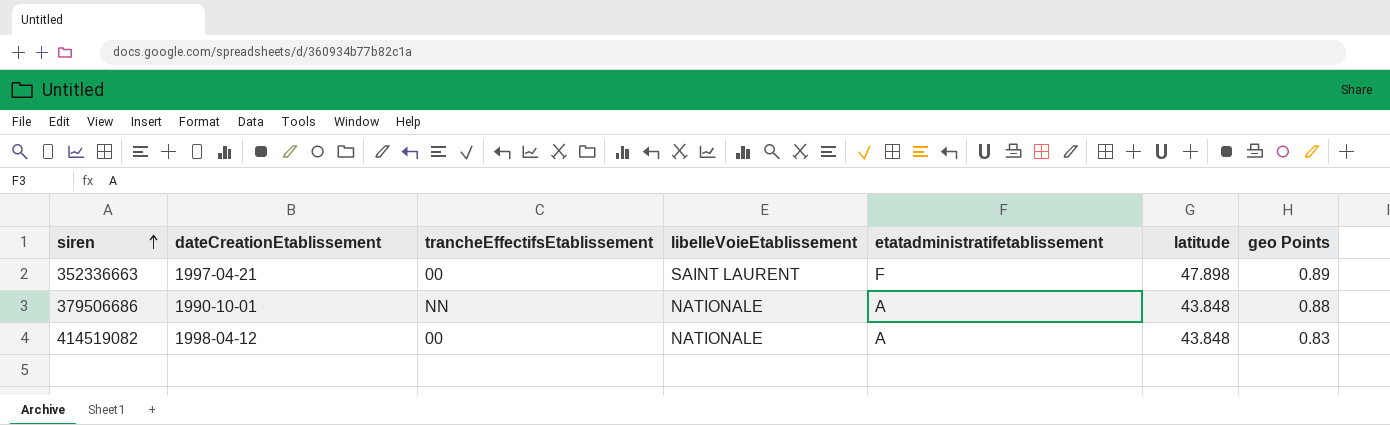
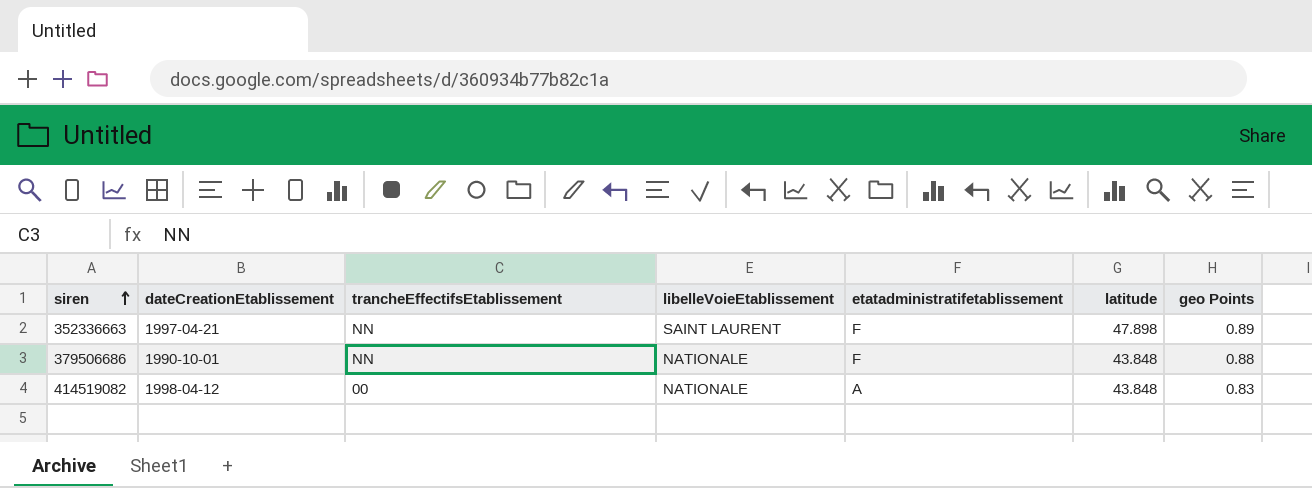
352336663 | trancheEffectifsEtablissement: 00 -> NN
379506686 | etatadministratifetablissement: A -> F

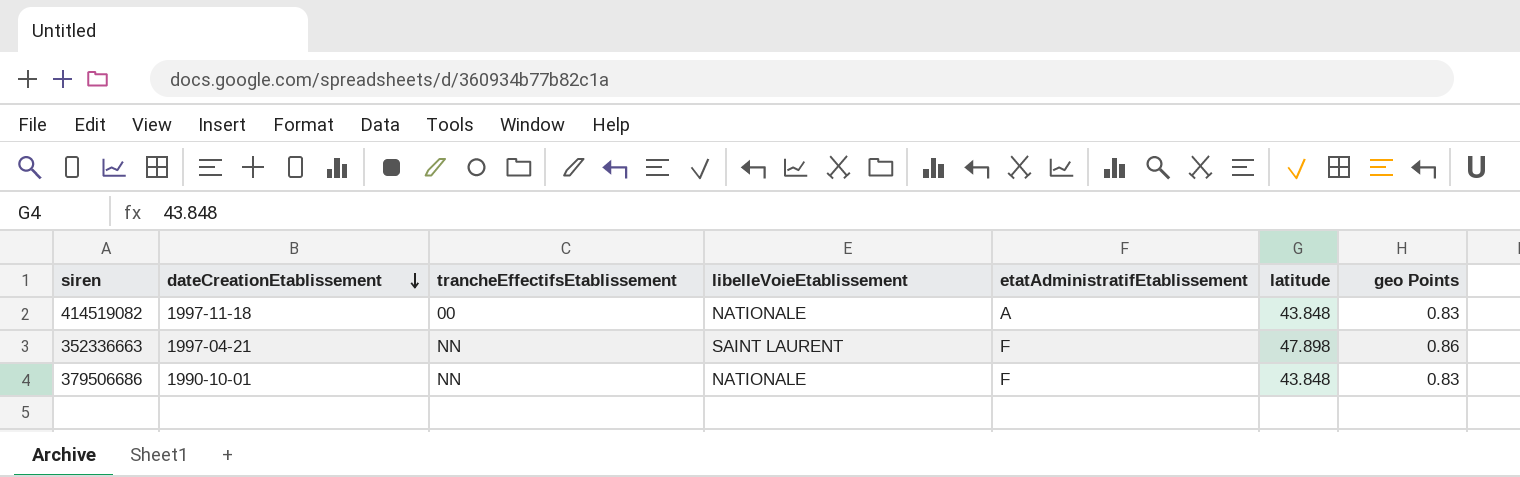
row order: siren ascending -> dateCreationEtablissement descending
column name: etatadministratifetablissement -> etatAdministratifEtablissement
414519082 | dateCreationEtablissement: 1998-04-12 -> 1997-11-18
352336663 | geo Points: 0.89 -> 0.86
379506686 | geo Points: 0.88 -> 0.83

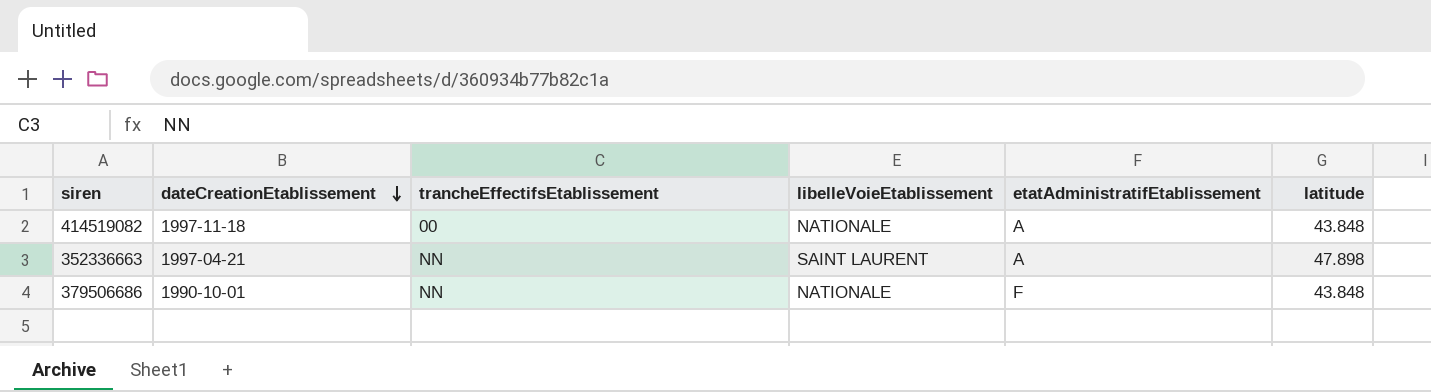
column geo Points | position: 7 -> none
352336663 | etatAdministratifEtablissement: F -> A

